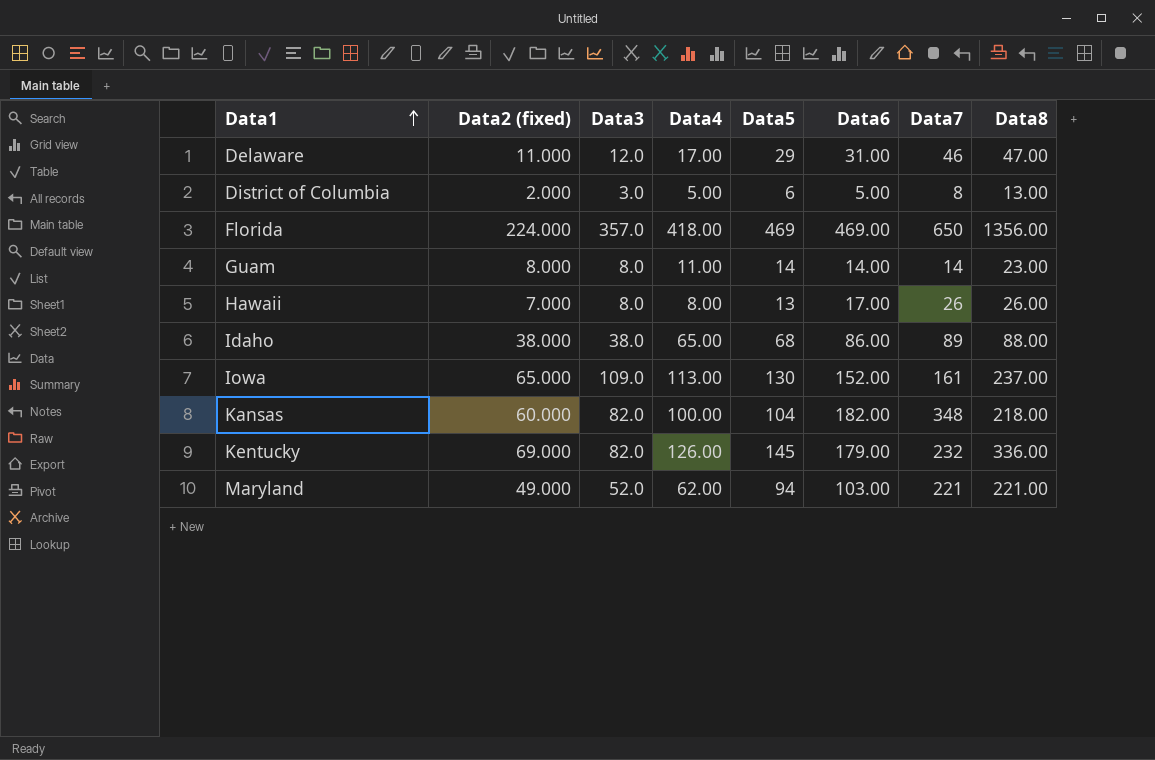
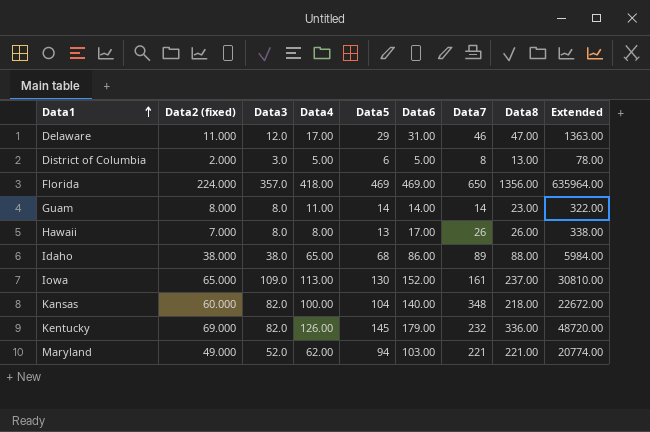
column Extended | formula: none -> [Data5] * [Data8]
Kansas | Data6: 182.00 -> 140.00

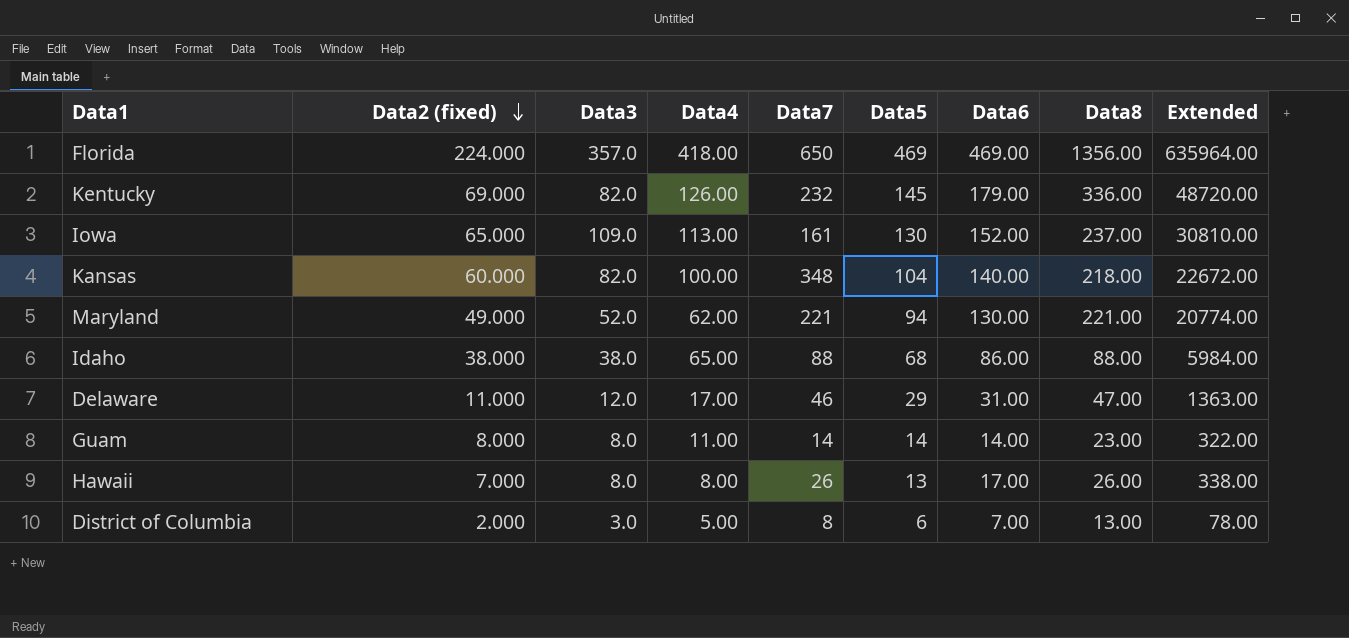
row order: Data1 ascending -> Data2 (fixed) descending
column Data7 | position: 7 -> 5
Maryland | Data6: 103.00 -> 130.00
Idaho | Data7: 89 -> 88
District of Columbia | Data6: 5.00 -> 7.00

